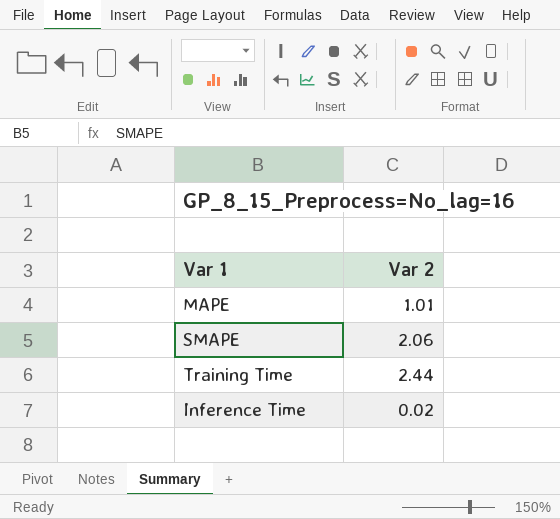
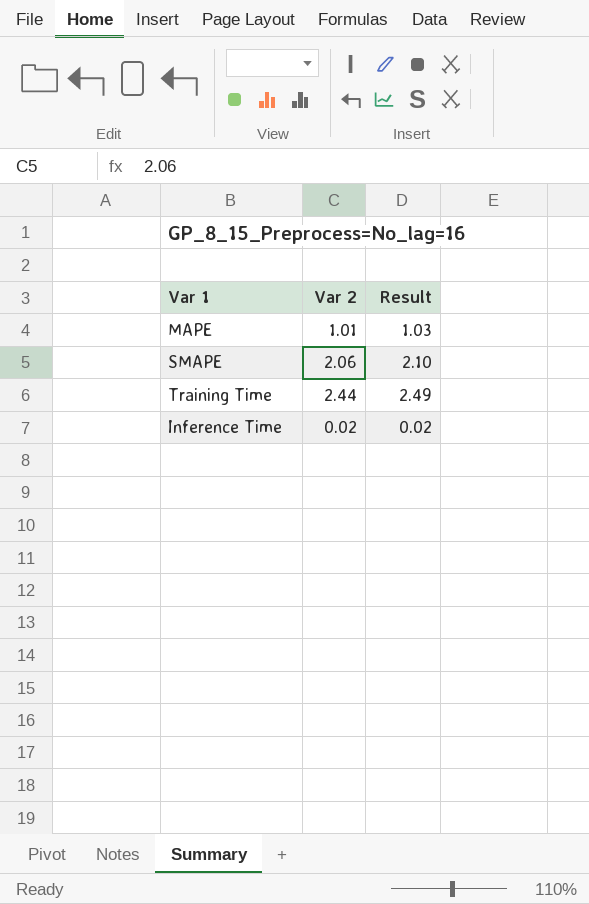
column Result | formula: none -> [Var 2] * 1.02

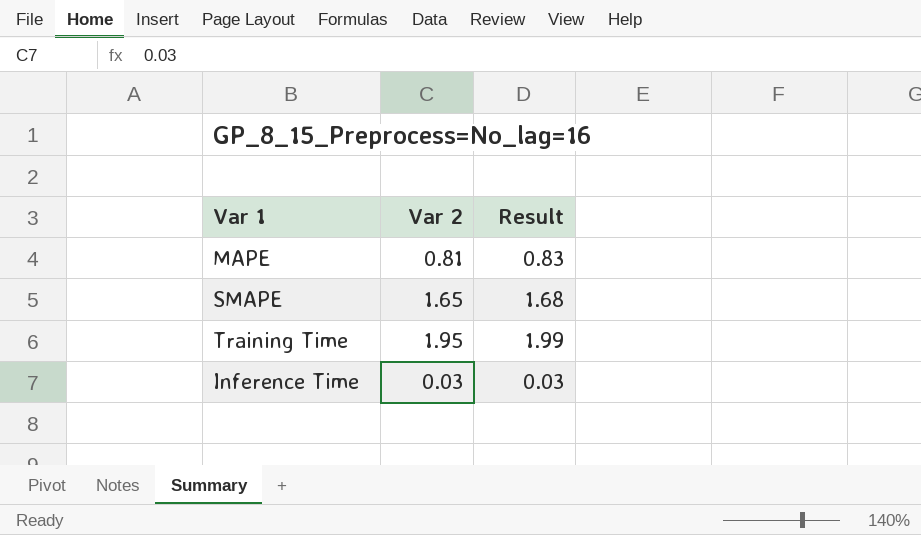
MAPE | Var 2: 1.01 -> 0.81
MAPE | Result: 1.03 -> 0.83
SMAPE | Var 2: 2.06 -> 1.65
SMAPE | Result: 2.10 -> 1.68
Training Time | Var 2: 2.44 -> 1.95
Training Time | Result: 2.49 -> 1.99
Inference Time | Var 2: 0.02 -> 0.03
Inference Time | Result: 0.02 -> 0.03

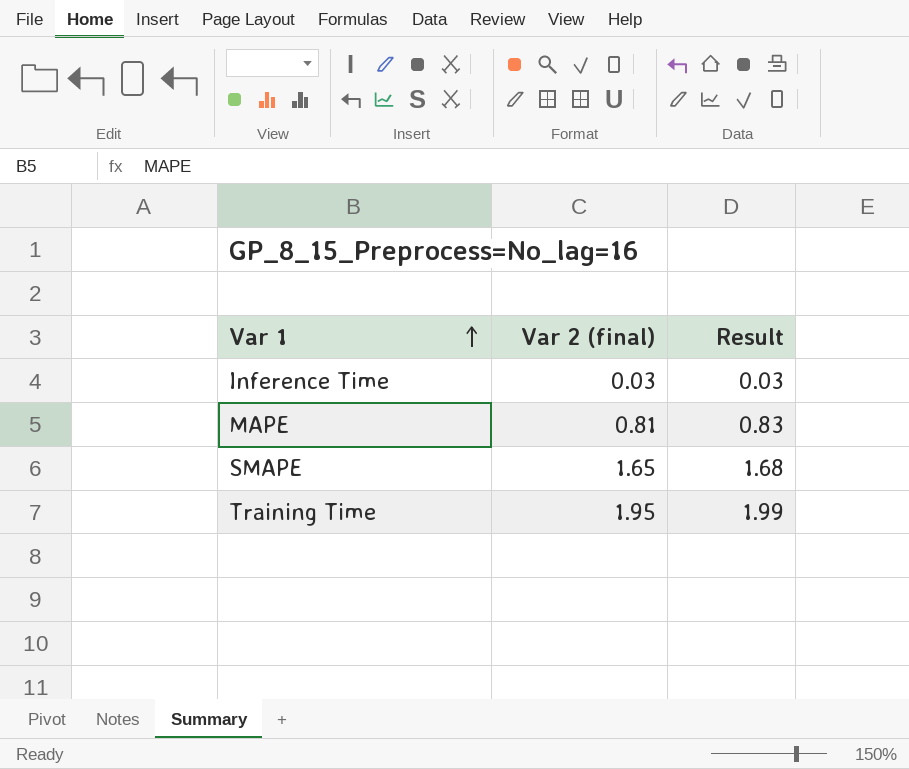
row order: none -> Var 1 ascending
column name: Var 2 -> Var 2 (final)

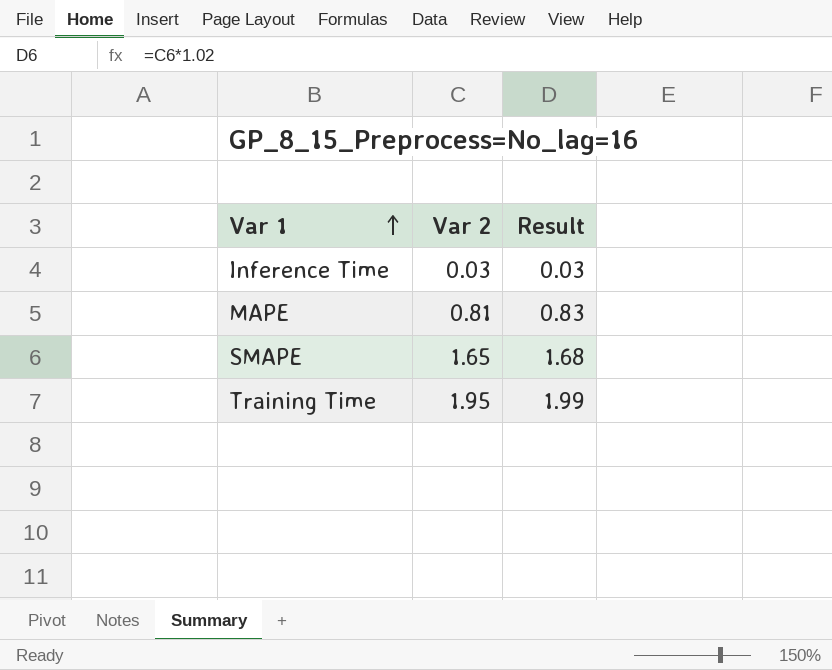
column name: Var 2 (final) -> Var 2

